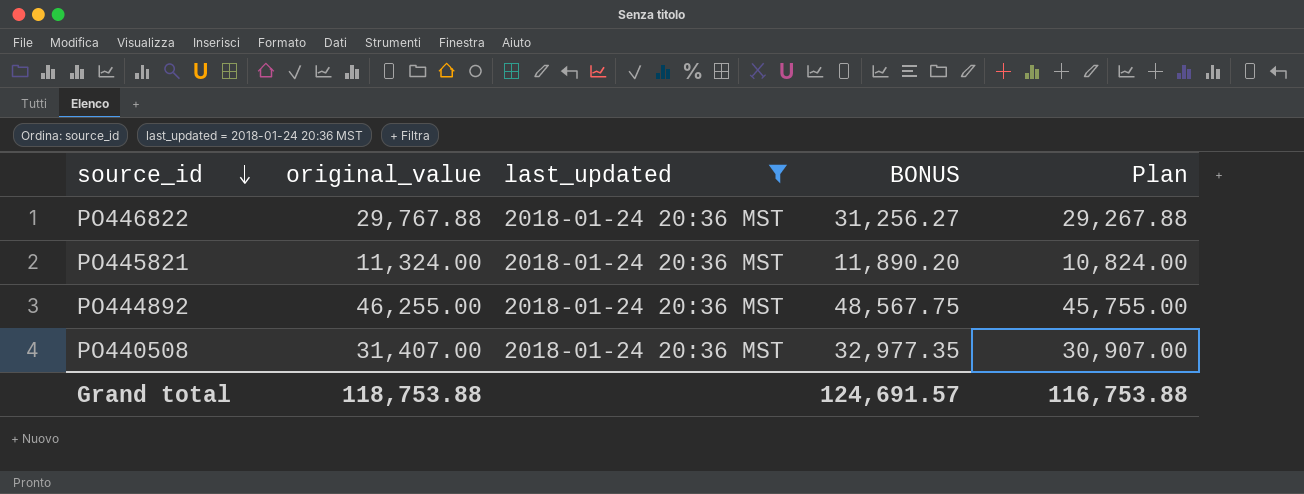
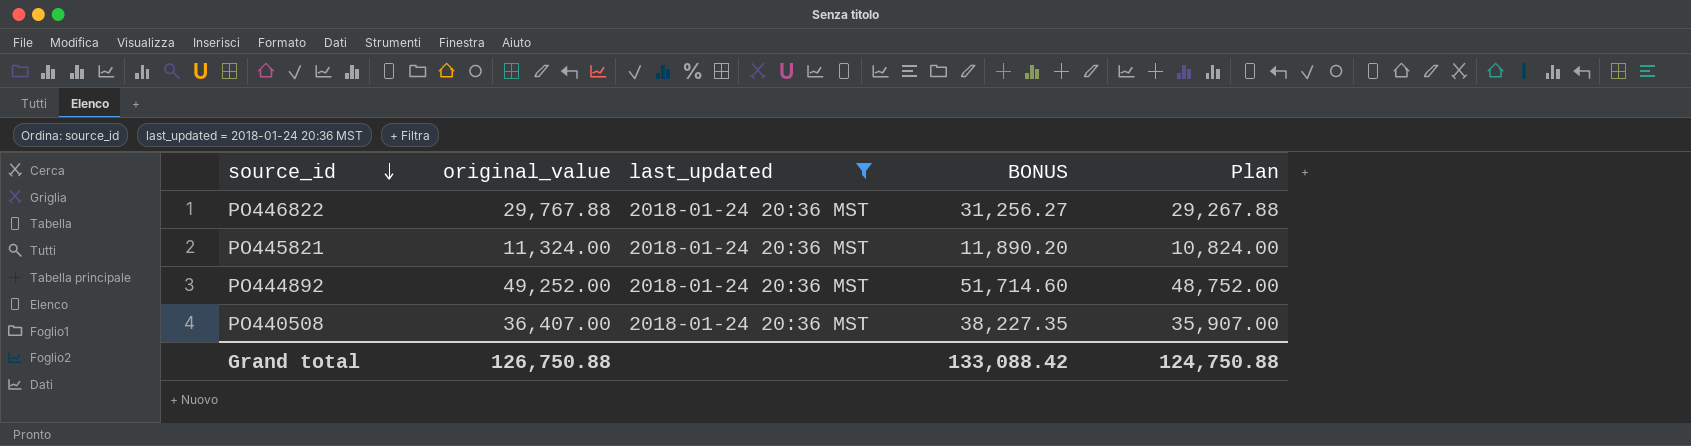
PO444892 | original_value: 46,255.00 -> 49,252.00
PO444892 | BONUS: 48,567.75 -> 51,714.60
PO444892 | Plan: 45,755.00 -> 48,752.00
PO440508 | original_value: 31,407.00 -> 36,407.00
PO440508 | BONUS: 32,977.35 -> 38,227.35
PO440508 | Plan: 30,907.00 -> 35,907.00
Grand total | original_value: 118,753.88 -> 126,750.88
Grand total | BONUS: 124,691.57 -> 133,088.42
Grand total | Plan: 116,753.88 -> 124,750.88

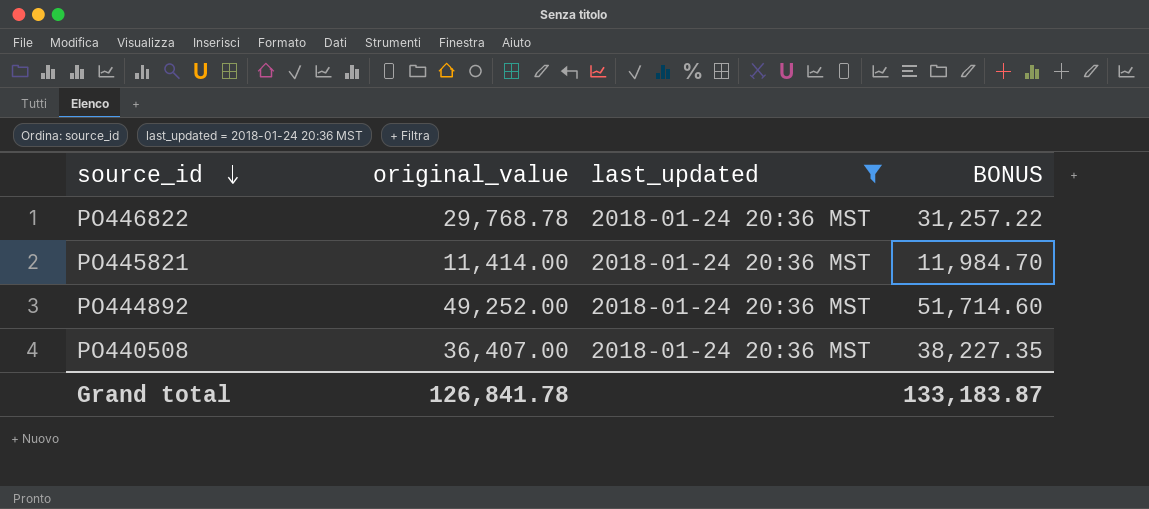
column Plan | formula: [original_value] - 500 -> none
PO446822 | original_value: 29,767.88 -> 29,768.78
PO446822 | BONUS: 31,256.27 -> 31,257.22
PO445821 | original_value: 11,324.00 -> 11,414.00
PO445821 | BONUS: 11,890.20 -> 11,984.70
Grand total | original_value: 126,750.88 -> 126,841.78
Grand total | BONUS: 133,088.42 -> 133,183.87

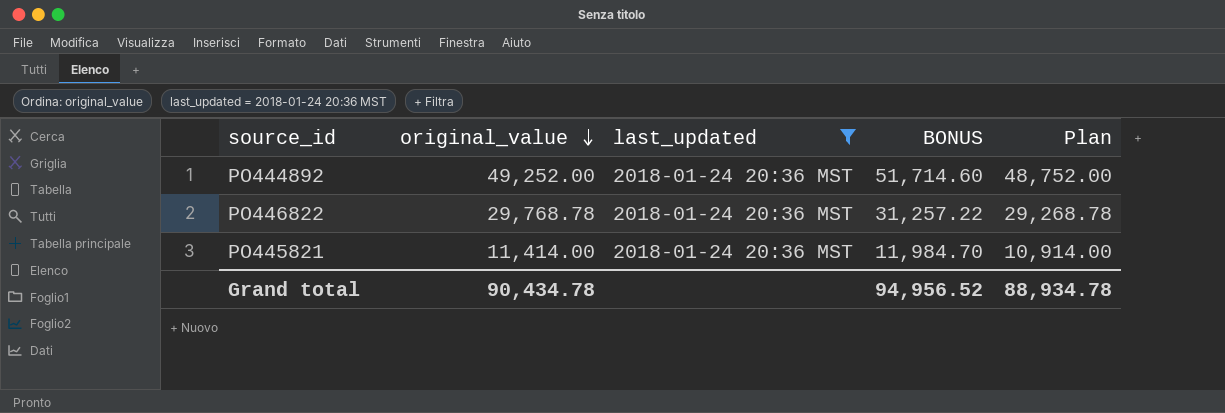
row order: source_id descending -> original_value descending
column Plan | formula: none -> [original_value] - 500
row PO440508: 36,407.00 | 2018-01-24 20:36 MST | 38,227.35 -> none
Grand total | original_value: 126,841.78 -> 90,434.78
Grand total | BONUS: 133,183.87 -> 94,956.52

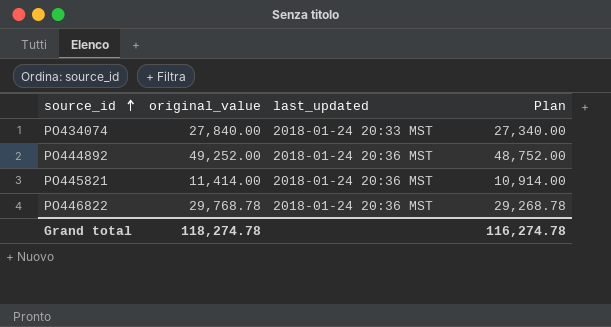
filter: last_updated = 2018-01-24 20:36 MST -> none
row order: original_value descending -> source_id ascending
column BONUS | formula: [original_value] * 1.05 -> none
Grand total | original_value: 90,434.78 -> 118,274.78
Grand total | Plan: 88,934.78 -> 116,274.78

